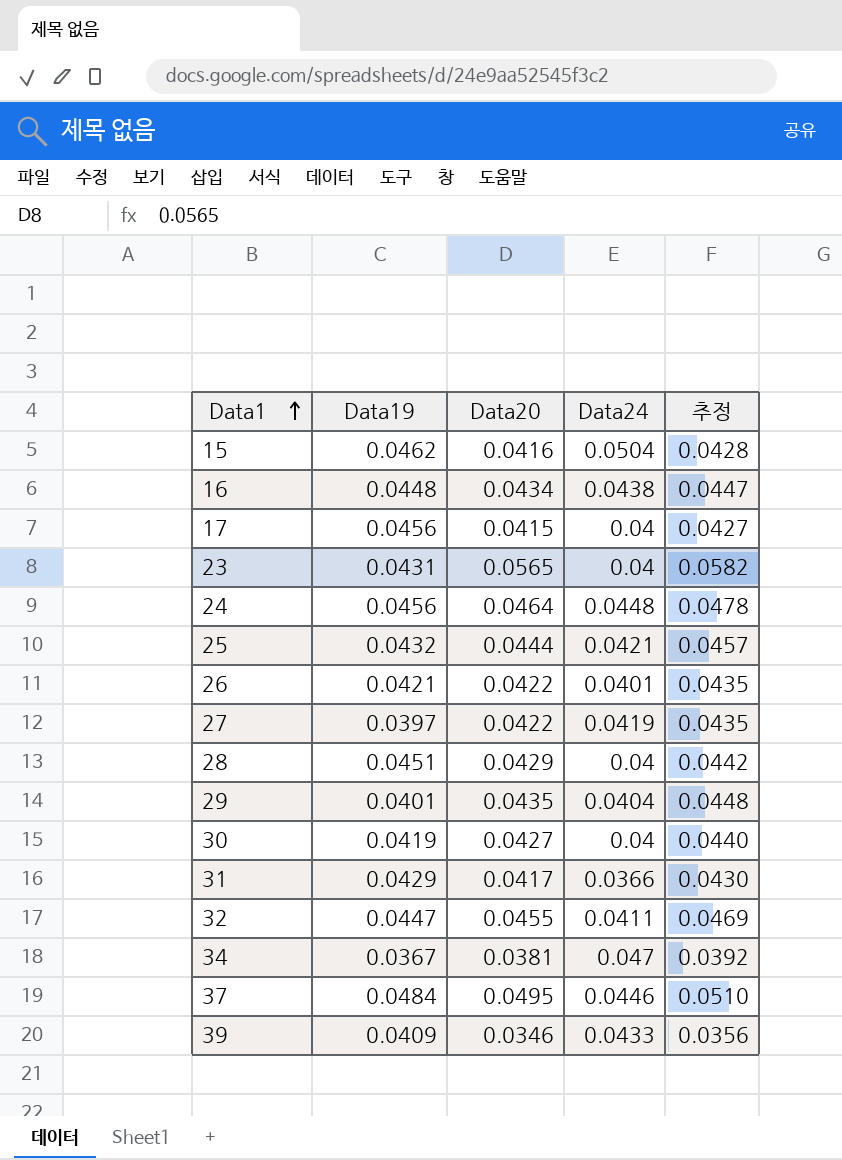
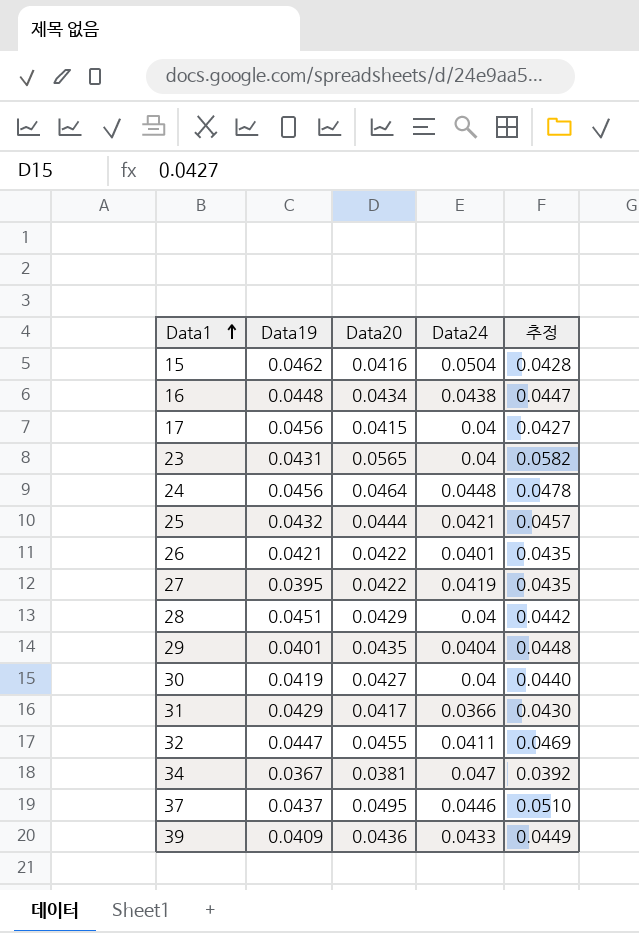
27 | Data19: 0.0397 -> 0.0395
37 | Data19: 0.0484 -> 0.0437
39 | Data20: 0.0346 -> 0.0436
39 | 추정: 0.0356 -> 0.0449

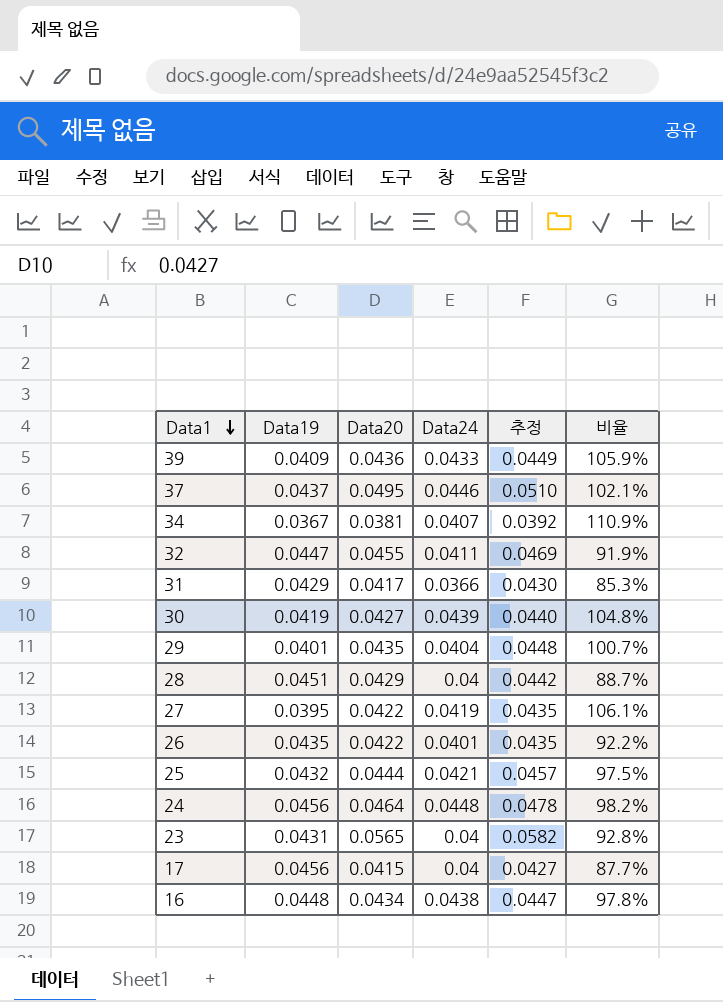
row order: Data1 ascending -> Data1 descending
column 비율 | formula: none -> [Data24] / [Data19]
row 15: 0.0462 | 0.0416 | 0.0504 | 0.0428 -> none
34 | Data24: 0.047 -> 0.0407
30 | Data24: 0.04 -> 0.0439
26 | Data19: 0.0421 -> 0.0435

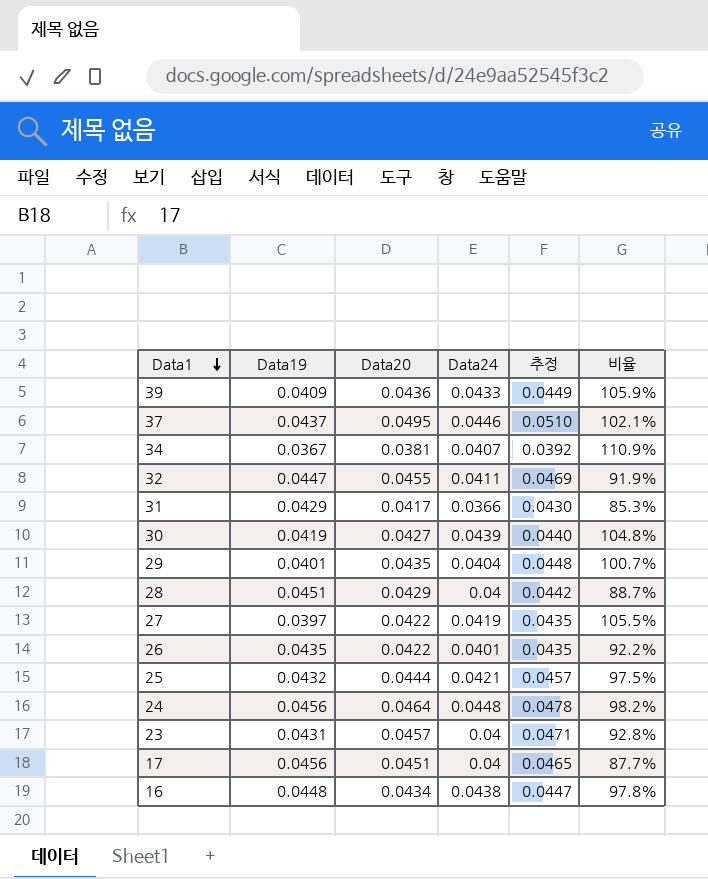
27 | Data19: 0.0395 -> 0.0397
27 | 비율: 106.1% -> 105.5%
23 | Data20: 0.0565 -> 0.0457
23 | 추정: 0.0582 -> 0.0471
17 | Data20: 0.0415 -> 0.0451
17 | 추정: 0.0427 -> 0.0465

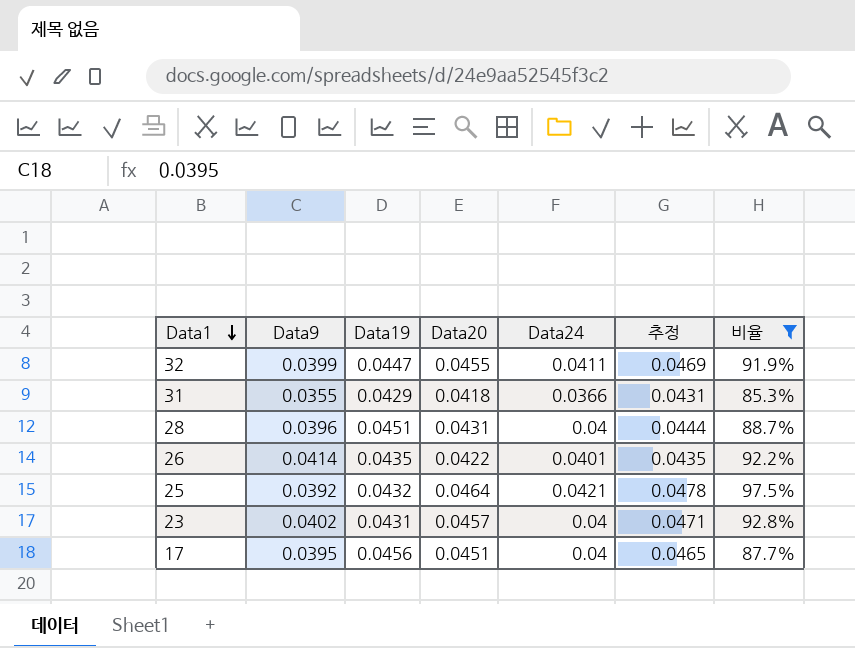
filter: none -> 비율 <= 97.5%
column Data9 | position: none -> 2
31 | Data20: 0.0417 -> 0.0418
31 | 추정: 0.0430 -> 0.0431
28 | Data20: 0.0429 -> 0.0431
28 | 추정: 0.0442 -> 0.0444
25 | Data20: 0.0444 -> 0.0464
25 | 추정: 0.0457 -> 0.0478

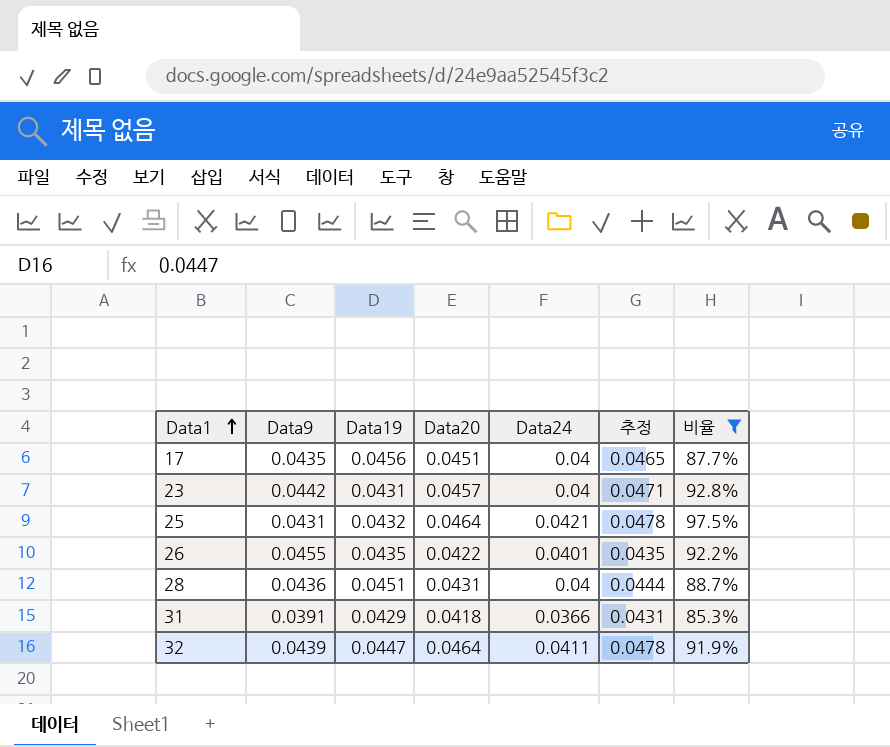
row order: Data1 descending -> Data1 ascending
17 | Data9: 0.0395 -> 0.0435
23 | Data9: 0.0402 -> 0.0442
25 | Data9: 0.0392 -> 0.0431
26 | Data9: 0.0414 -> 0.0455
28 | Data9: 0.0396 -> 0.0436
31 | Data9: 0.0355 -> 0.0391
32 | Data9: 0.0399 -> 0.0439
32 | Data20: 0.0455 -> 0.0464
32 | 추정: 0.0469 -> 0.0478

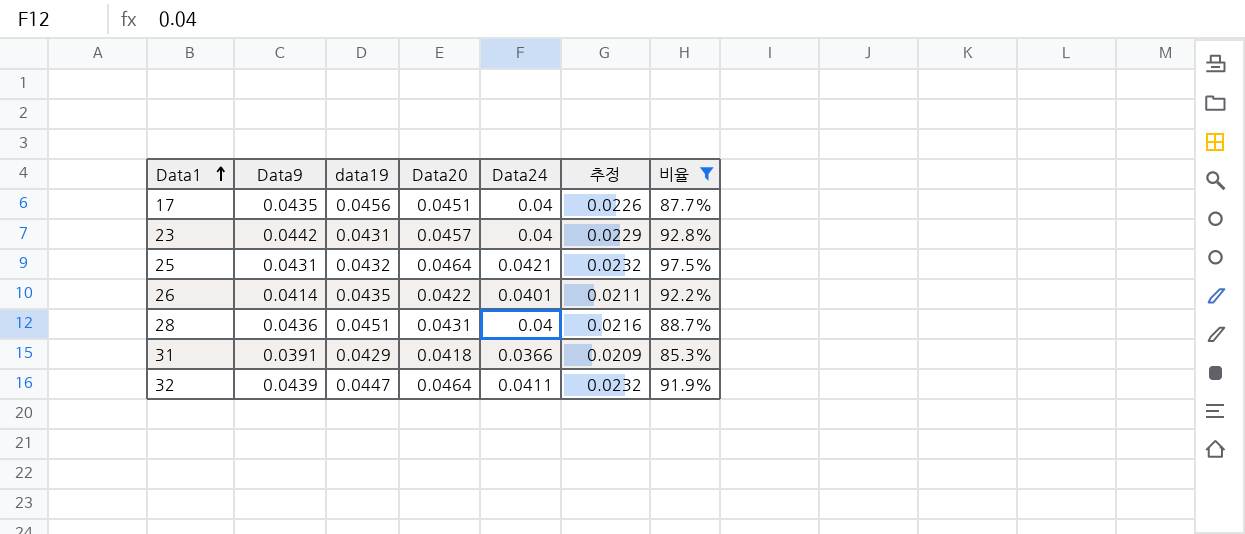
column name: Data19 -> data19
column 추정 | formula: [Data20] * 1.03 -> [Data20] * 0.5
26 | Data9: 0.0455 -> 0.0414

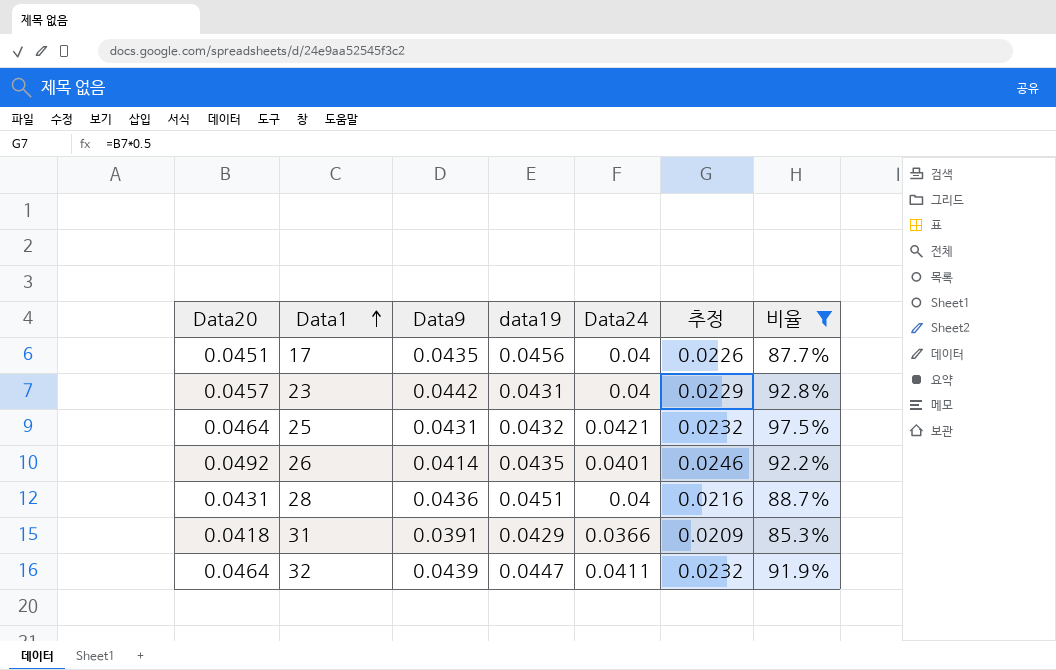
column Data20 | position: 4 -> 1
26 | Data20: 0.0422 -> 0.0492
26 | 추정: 0.0211 -> 0.0246

